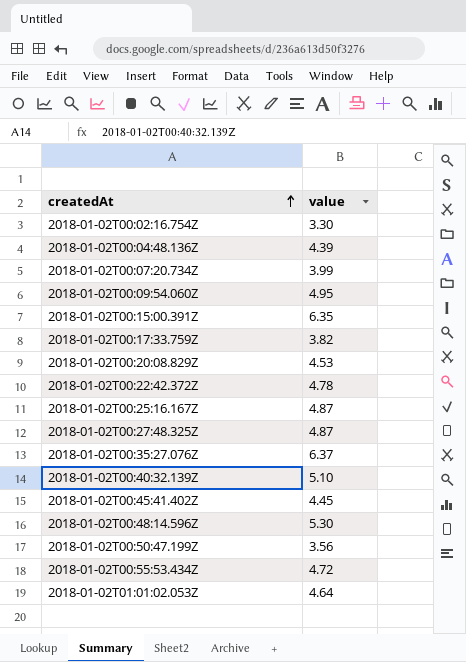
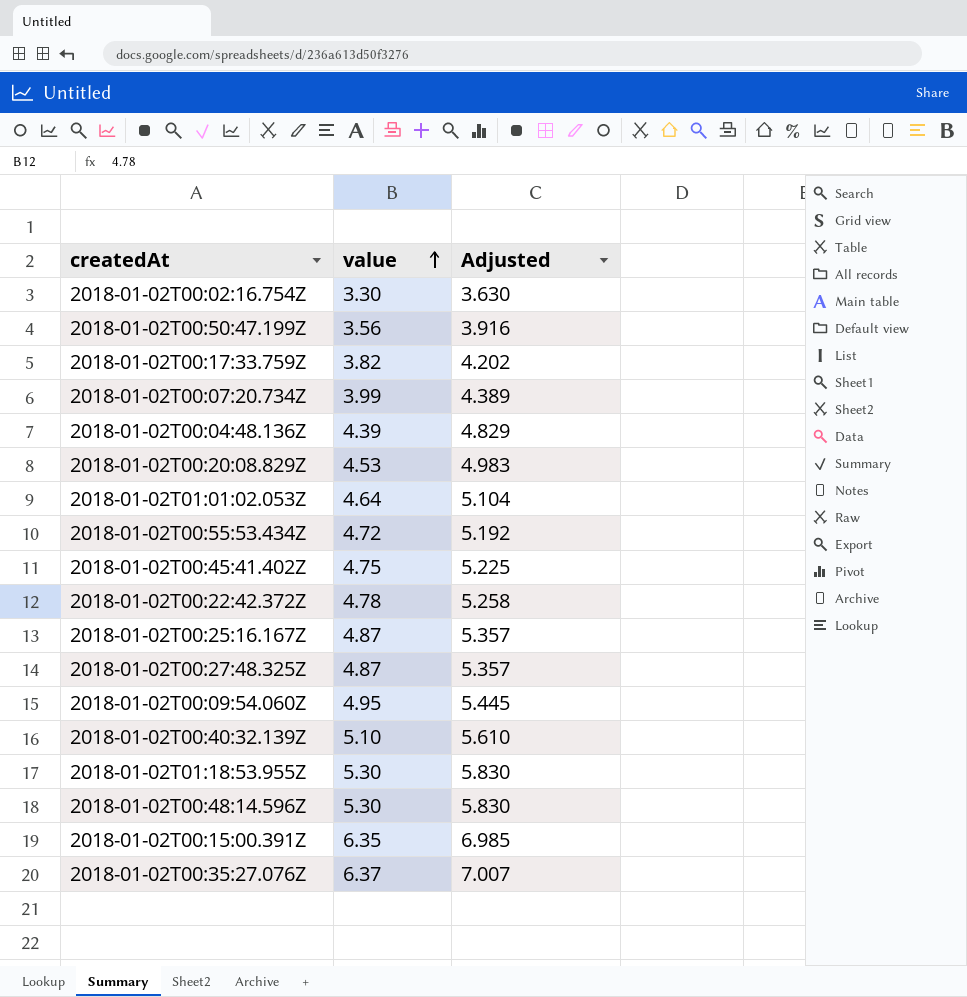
row order: createdAt ascending -> value ascending
column Adjusted | formula: none -> [value] * 1.1
2018-01-02T00:45:41.402Z | value: 4.45 -> 4.75
row 2018-01-02T01:18:53.955Z: none -> 5.30 | 5.830

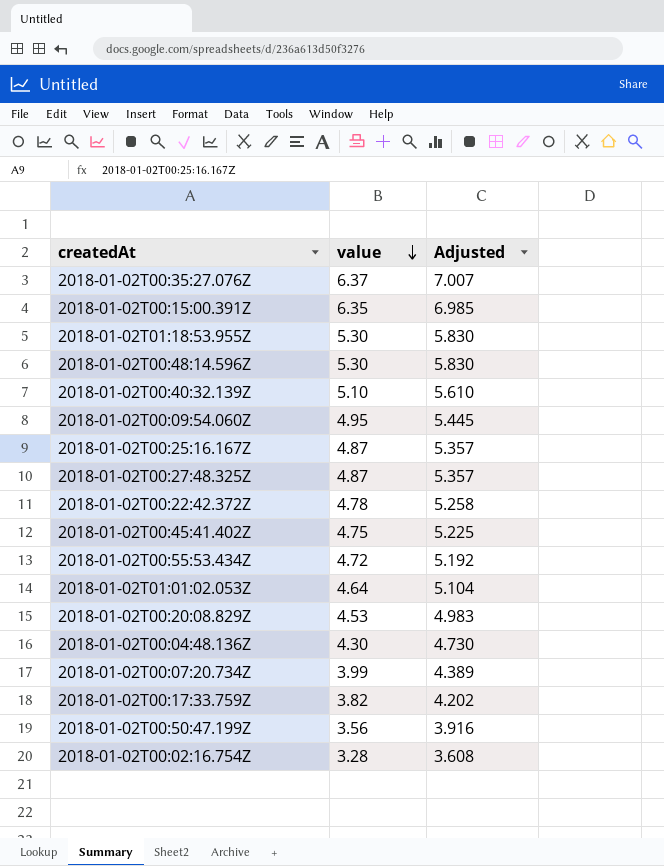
row order: value ascending -> value descending
2018-01-02T00:04:48.136Z | value: 4.39 -> 4.30
2018-01-02T00:04:48.136Z | Adjusted: 4.829 -> 4.730
2018-01-02T00:02:16.754Z | value: 3.30 -> 3.28
2018-01-02T00:02:16.754Z | Adjusted: 3.630 -> 3.608

